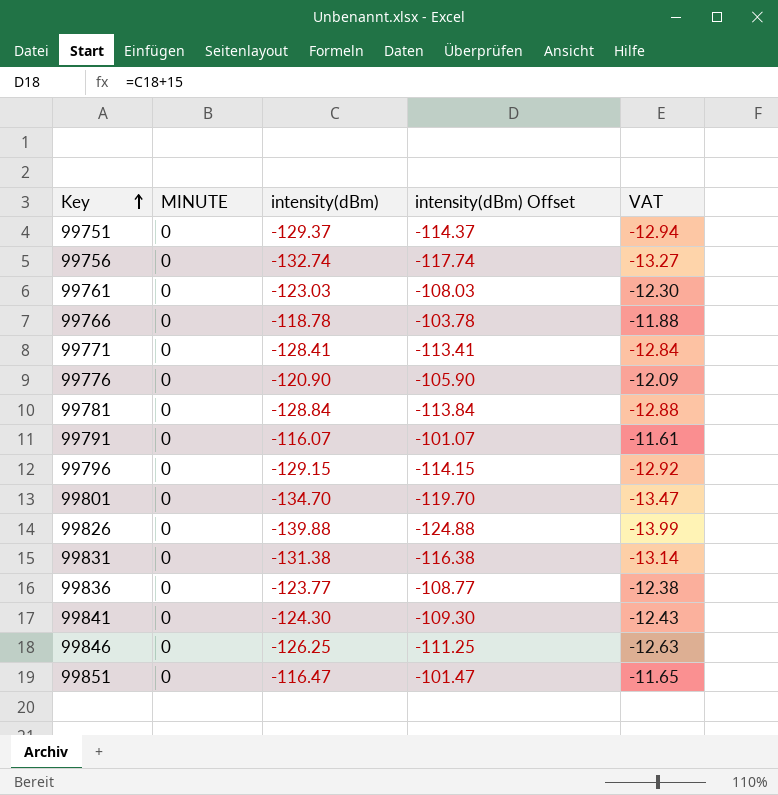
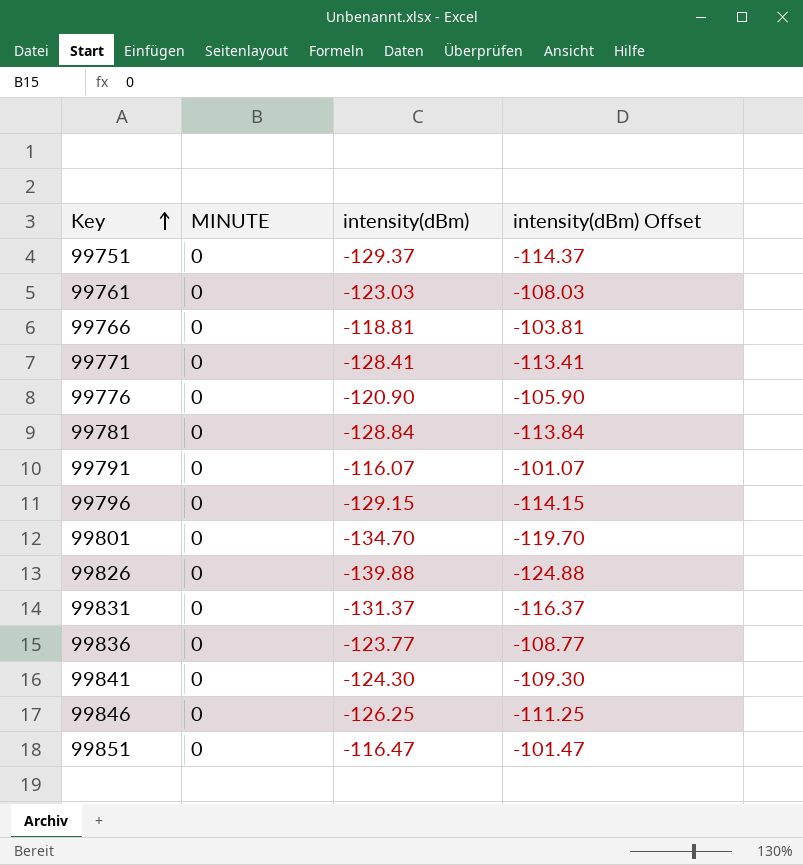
column VAT | formula: [intensity(dBm)] * 0.1 -> none
row 99756: 0 | -132.74 | -117.74 | -13.27 -> none
99766 | intensity(dBm): -118.78 -> -118.81
99766 | intensity(dBm) Offset: -103.78 -> -103.81
99831 | intensity(dBm): -131.38 -> -131.37
99831 | intensity(dBm) Offset: -116.38 -> -116.37

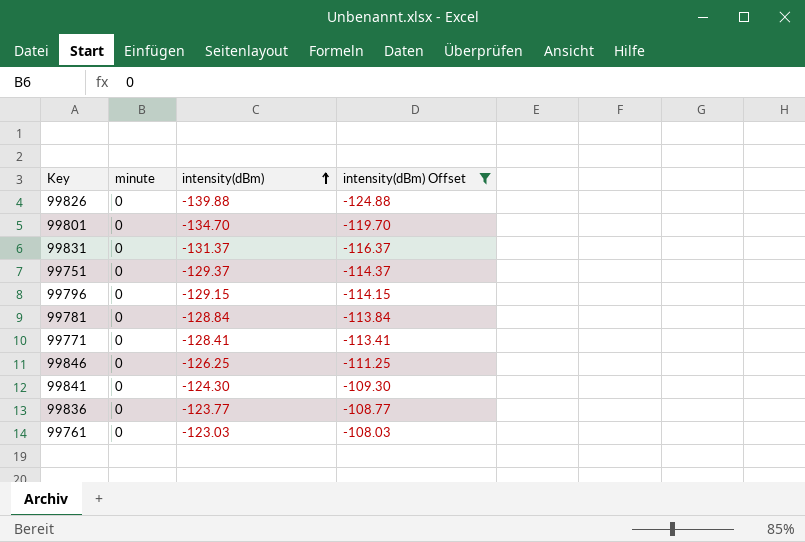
filter: none -> intensity(dBm) Offset <= -108.03
row order: Key ascending -> intensity(dBm) ascending
column name: MINUTE -> minute

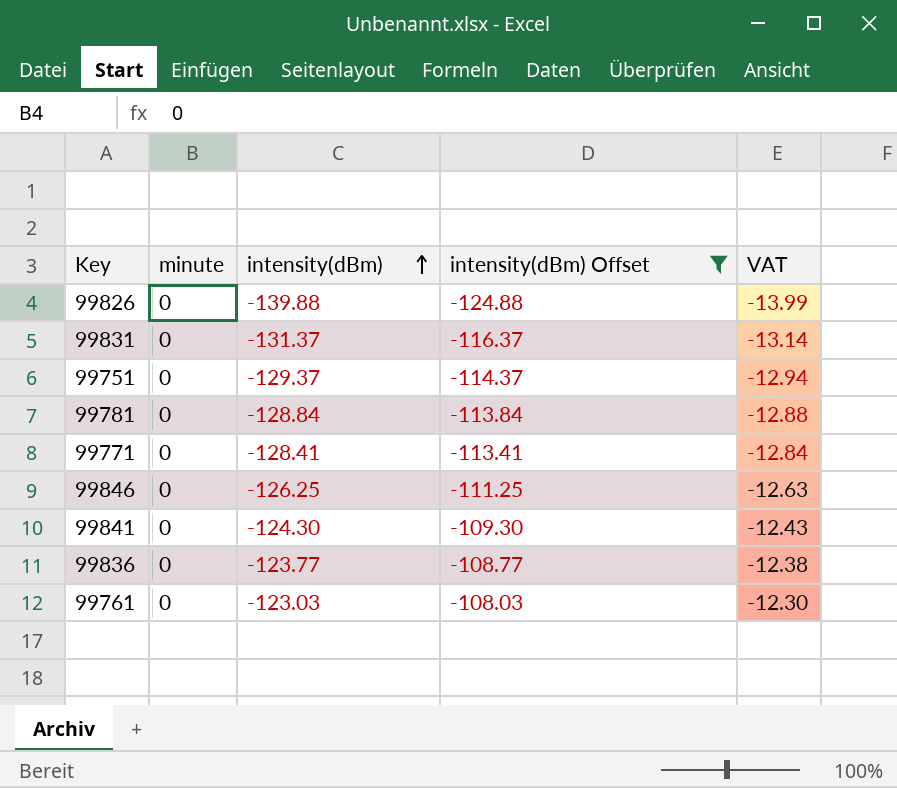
column VAT | formula: none -> [intensity(dBm)] * 0.1
row 99801: 0 | -134.70 | -119.70 -> none
row 99796: 0 | -129.15 | -114.15 -> none

